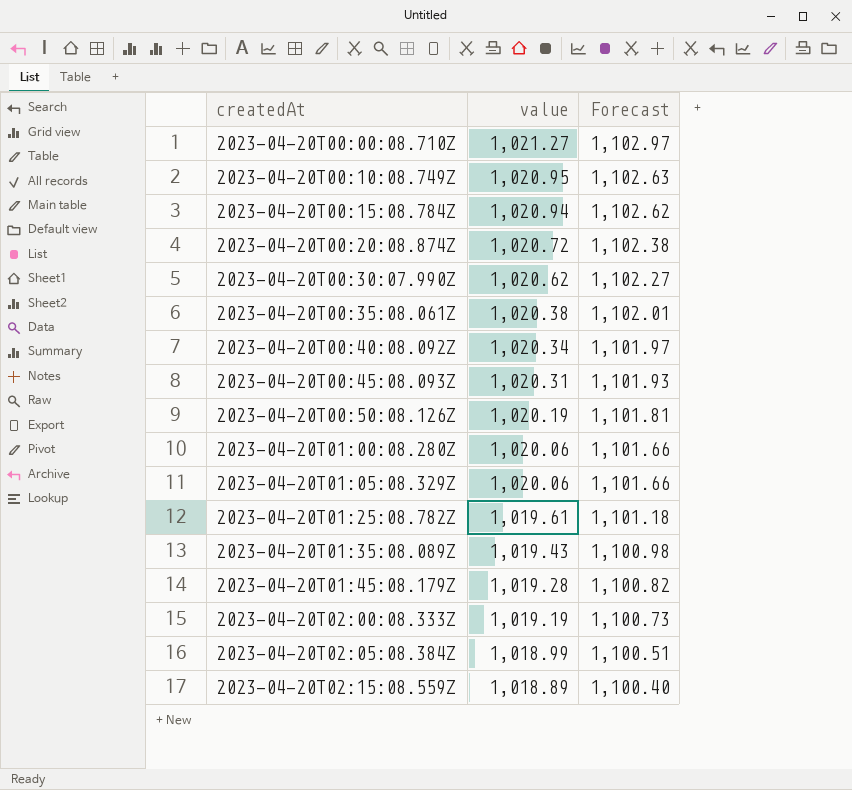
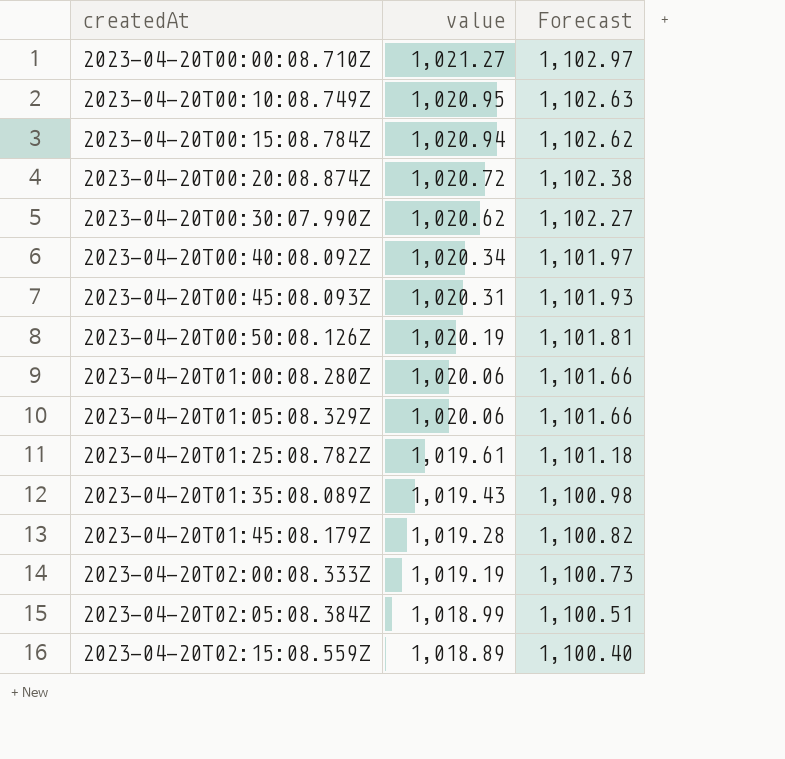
row 2023-04-20T00:35:08.061Z: 1,020.38 | 1,102.01 -> none

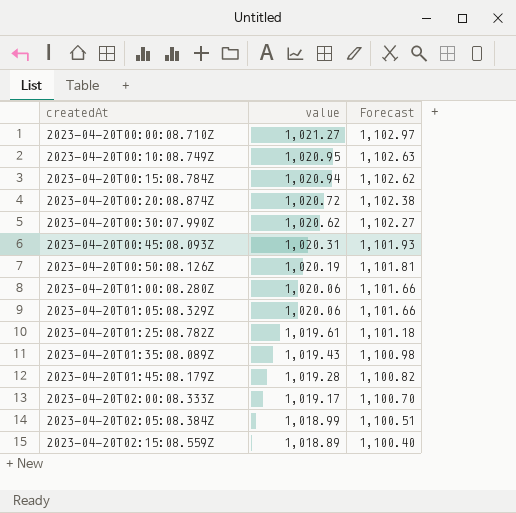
row 2023-04-20T00:40:08.092Z: 1,020.34 | 1,101.97 -> none
2023-04-20T02:00:08.333Z | value: 1,019.19 -> 1,019.17
2023-04-20T02:00:08.333Z | Forecast: 1,100.73 -> 1,100.70

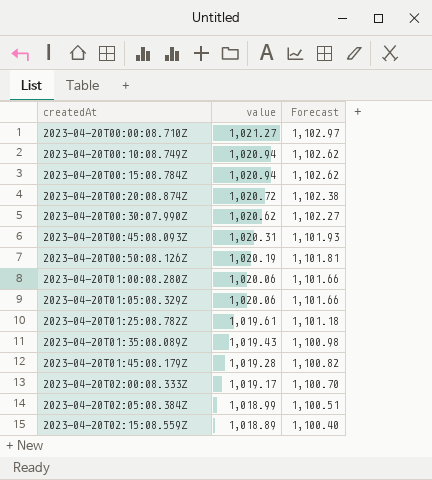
2023-04-20T00:10:08.749Z | value: 1,020.95 -> 1,020.94
2023-04-20T00:10:08.749Z | Forecast: 1,102.63 -> 1,102.62

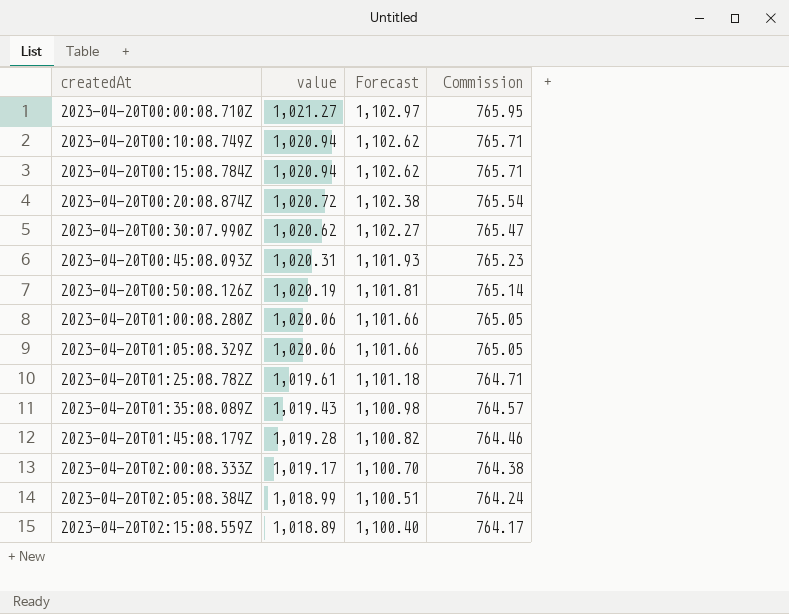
column Commission | formula: none -> [value] * 0.75

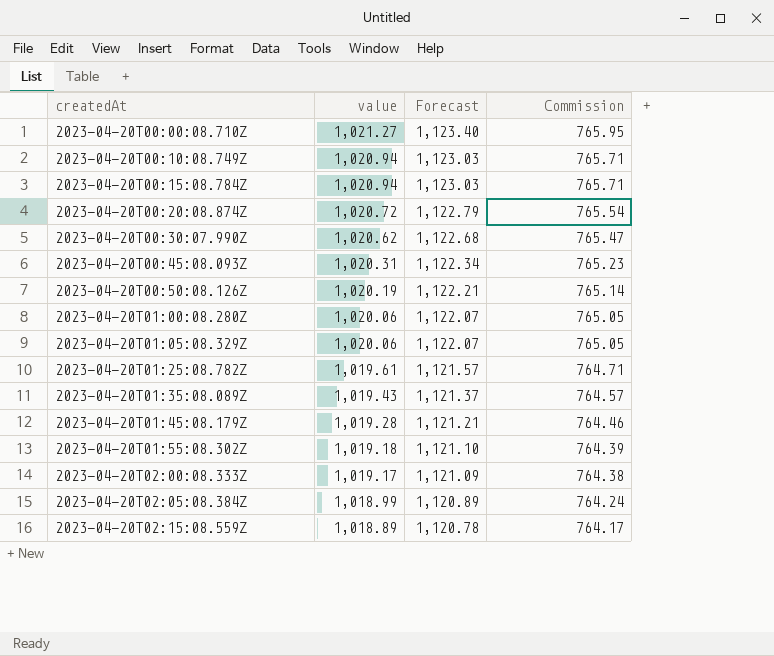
column Forecast | formula: [value] * 1.08 -> [value] * 1.1
row 2023-04-20T01:55:08.302Z: none -> 1,019.18 | 1,121.10 | 764.39

